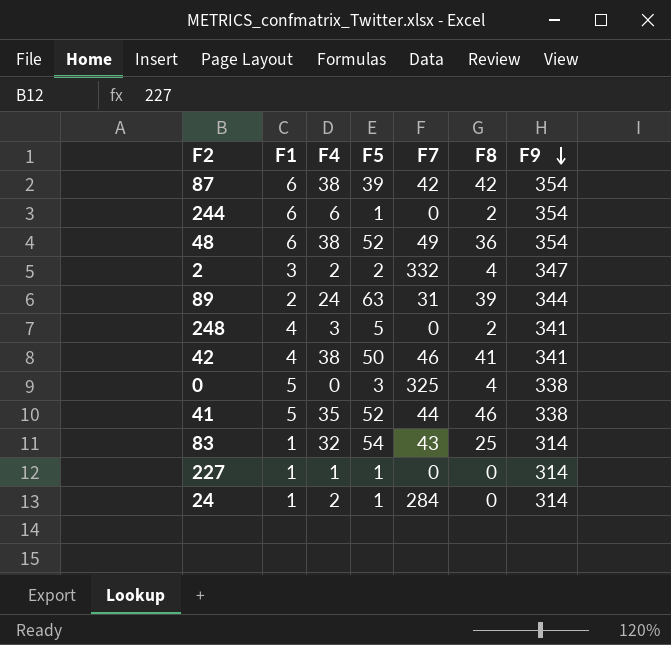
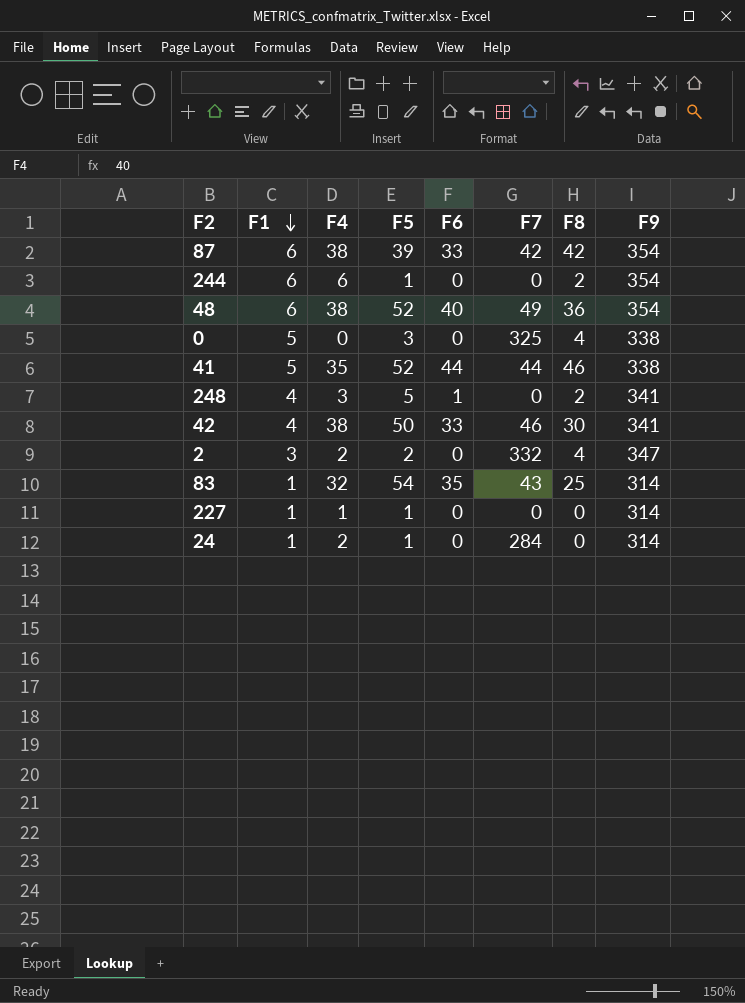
row order: F9 descending -> F1 descending
column F6 | position: none -> 5
row 89: 2 | 24 | 63 | 31 | 39 | 344 -> none
42 | F8: 41 -> 30

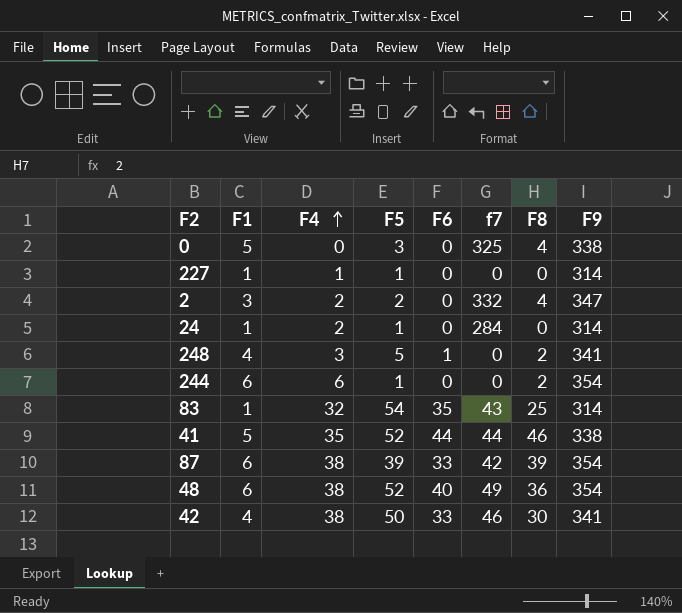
row order: F1 descending -> F4 ascending
column name: F7 -> f7
87 | F8: 42 -> 39

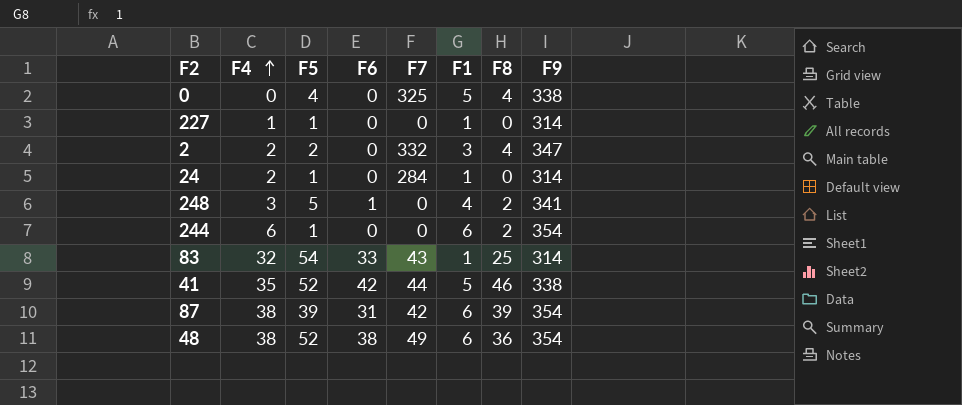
column name: f7 -> F7
column F1 | position: 2 -> 6
row 42: 4 | 38 | 50 | 33 | 46 | 30 | 341 -> none
0 | F5: 3 -> 4
83 | F6: 35 -> 33
41 | F6: 44 -> 42
87 | F6: 33 -> 31
48 | F6: 40 -> 38

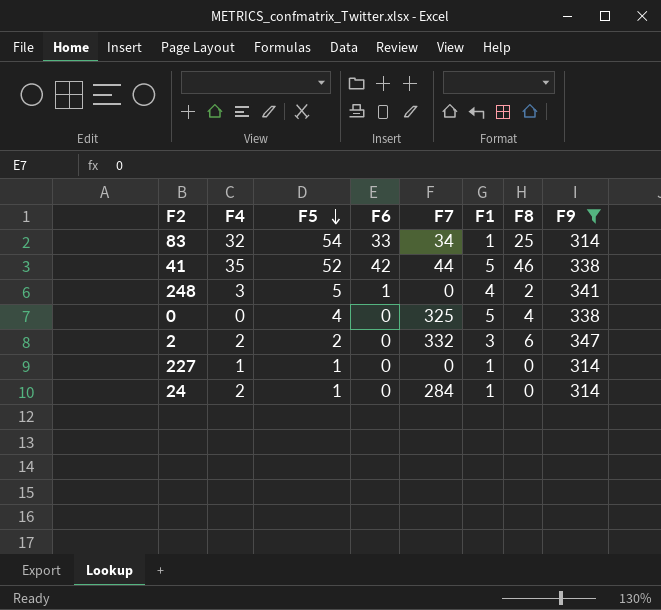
filter: none -> F9 != 354
row order: F4 ascending -> F5 descending
83 | F7: 43 -> 34
2 | F8: 4 -> 6

